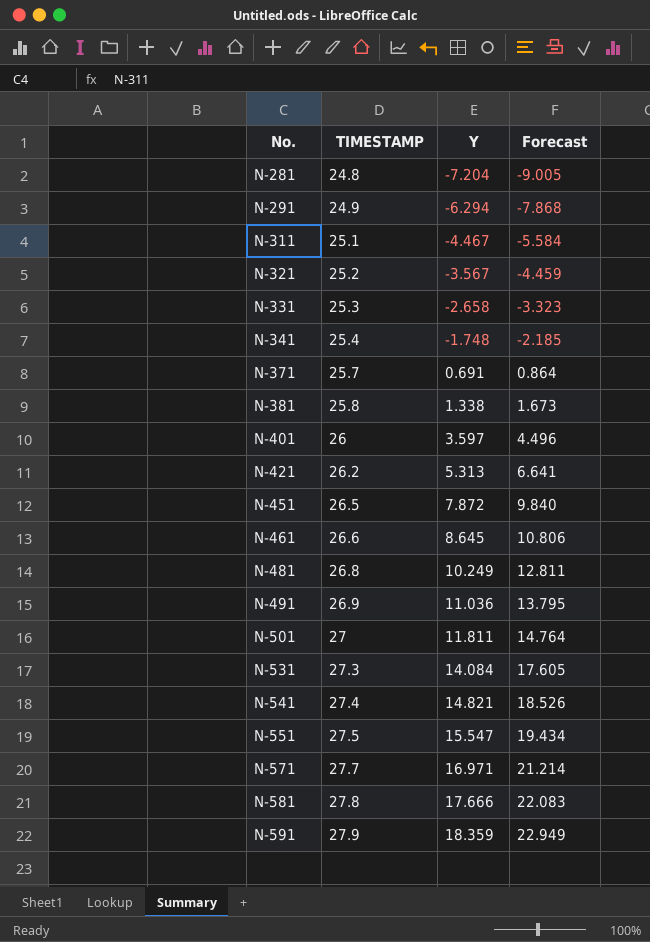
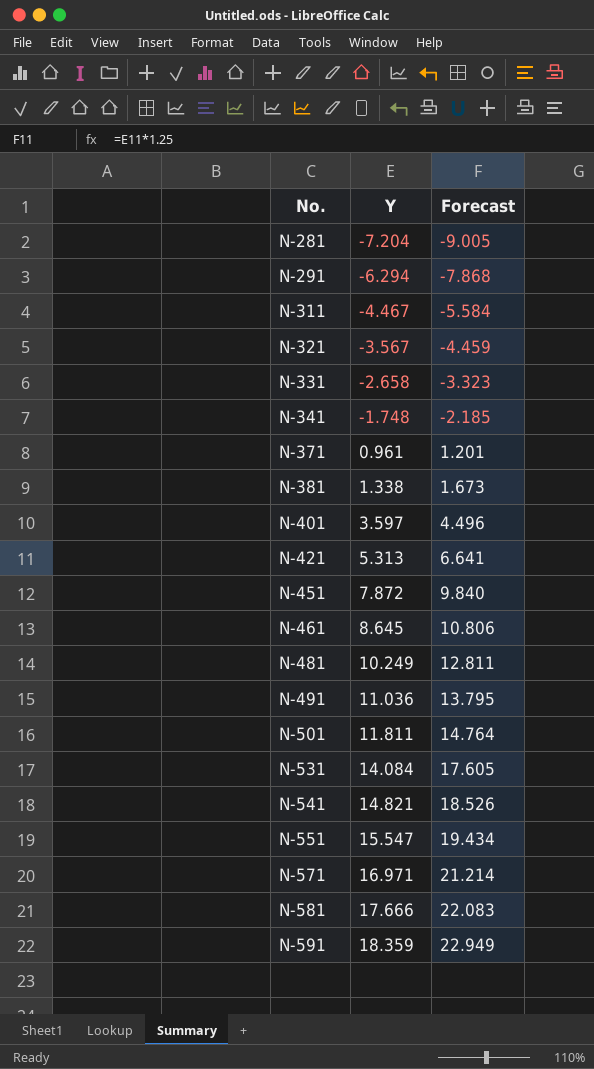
column TIMESTAMP | position: 2 -> none
N-371 | Y: 0.691 -> 0.961
N-371 | Forecast: 0.864 -> 1.201

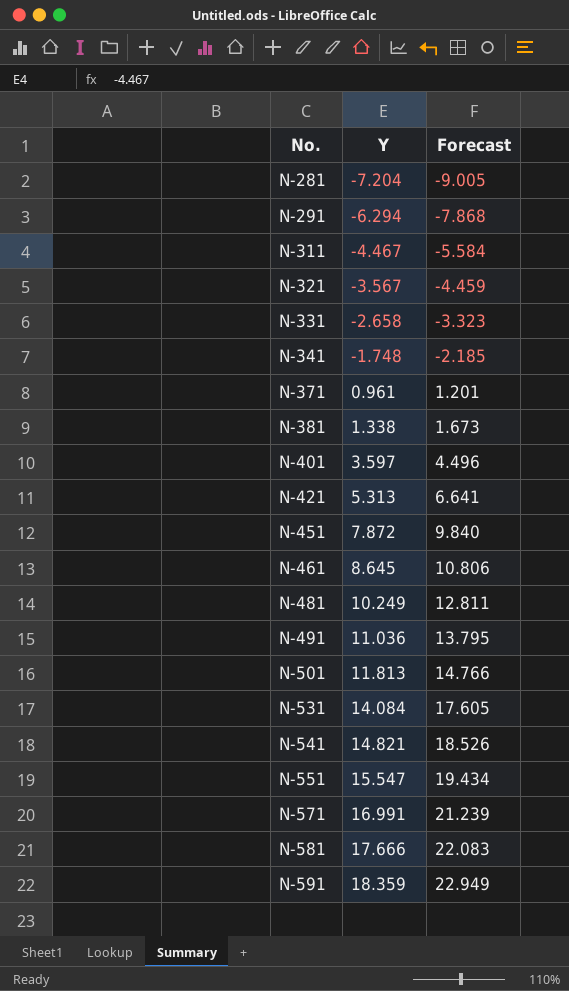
N-501 | Y: 11.811 -> 11.813
N-501 | Forecast: 14.764 -> 14.766
N-571 | Y: 16.971 -> 16.991
N-571 | Forecast: 21.214 -> 21.239

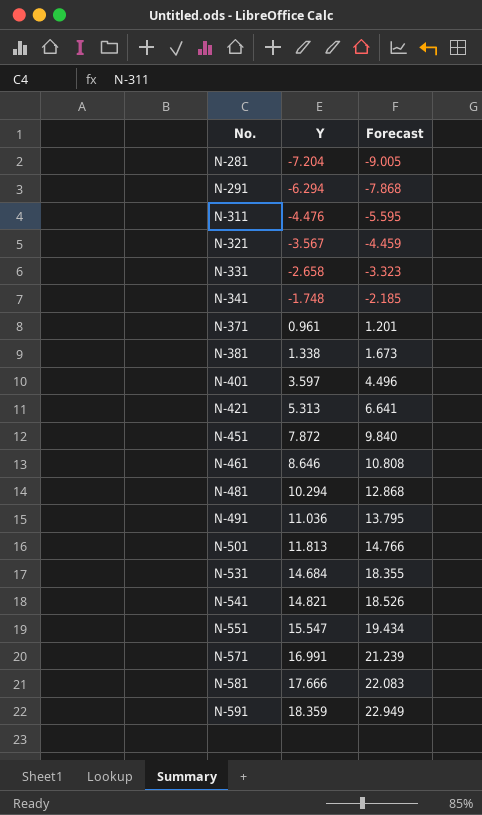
N-311 | Y: -4.467 -> -4.476
N-311 | Forecast: -5.584 -> -5.595
N-461 | Y: 8.645 -> 8.646
N-461 | Forecast: 10.806 -> 10.808
N-481 | Y: 10.249 -> 10.294
N-481 | Forecast: 12.811 -> 12.868
N-531 | Y: 14.084 -> 14.684
N-531 | Forecast: 17.605 -> 18.355

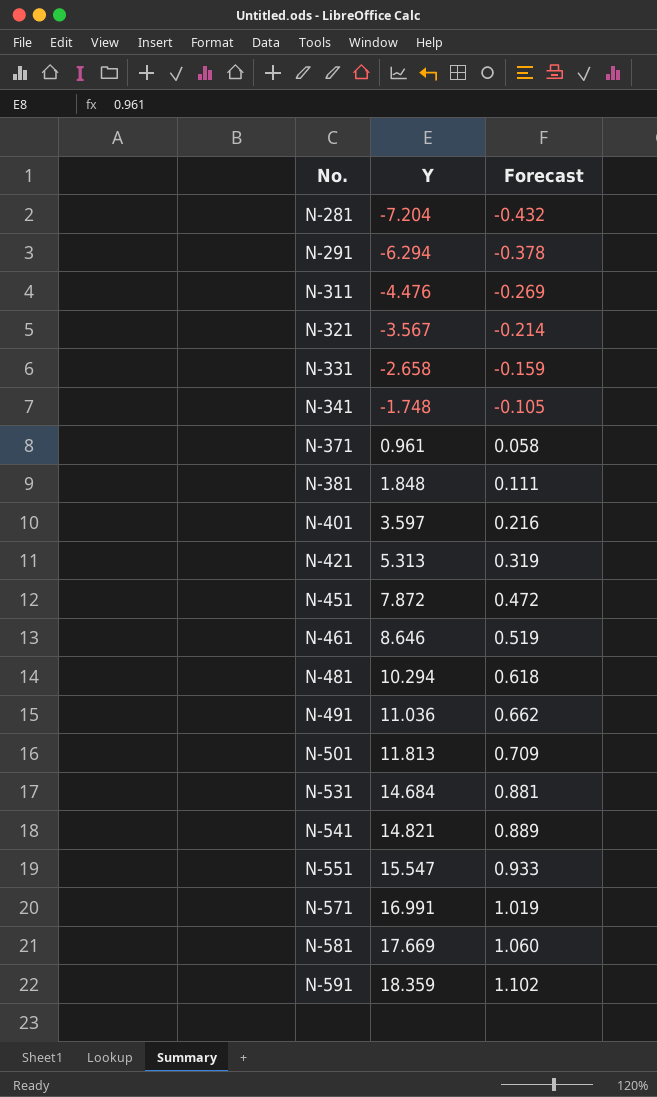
column Forecast | formula: [Y] * 1.25 -> [Y] * 0.06
N-381 | Y: 1.338 -> 1.848
N-581 | Y: 17.666 -> 17.669

